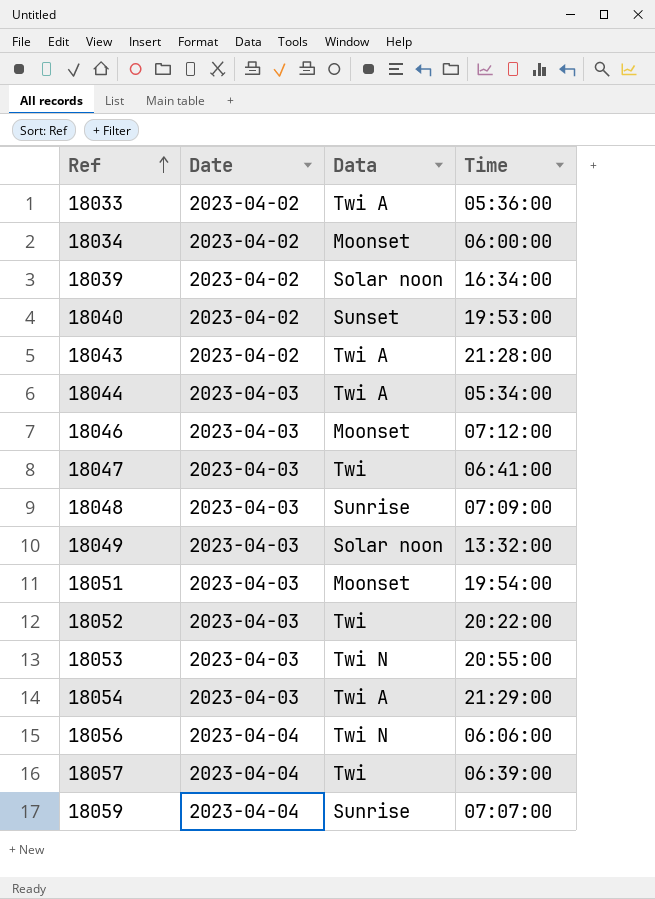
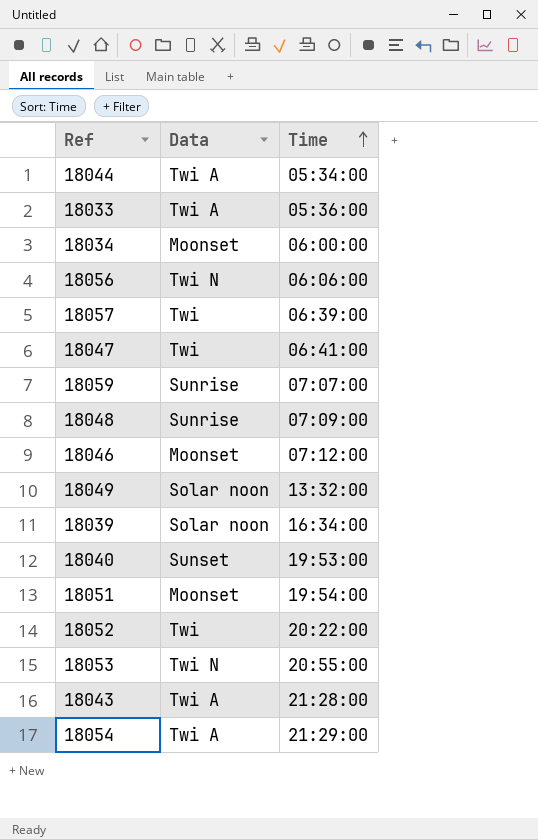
row order: Ref ascending -> Time ascending
column Date | position: 2 -> none

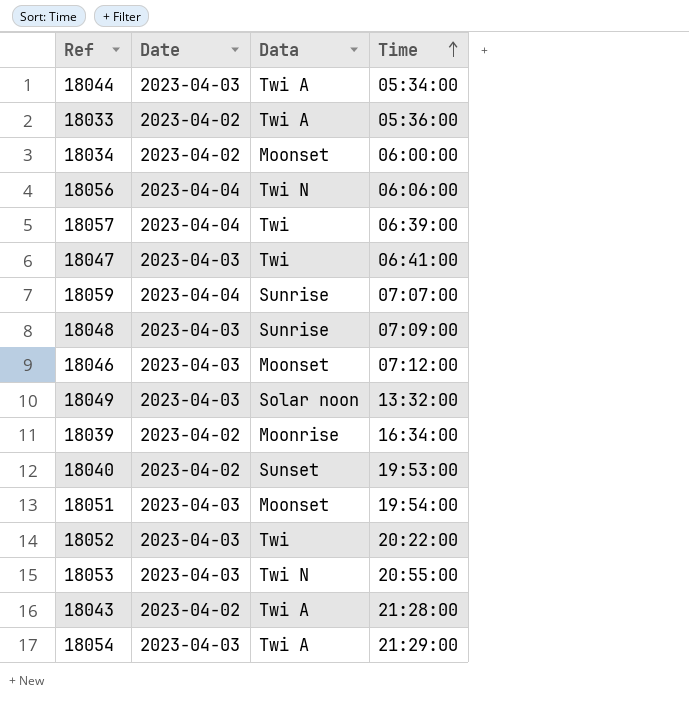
column Date | position: none -> 2
18039 | Data: Solar noon -> Moonrise

